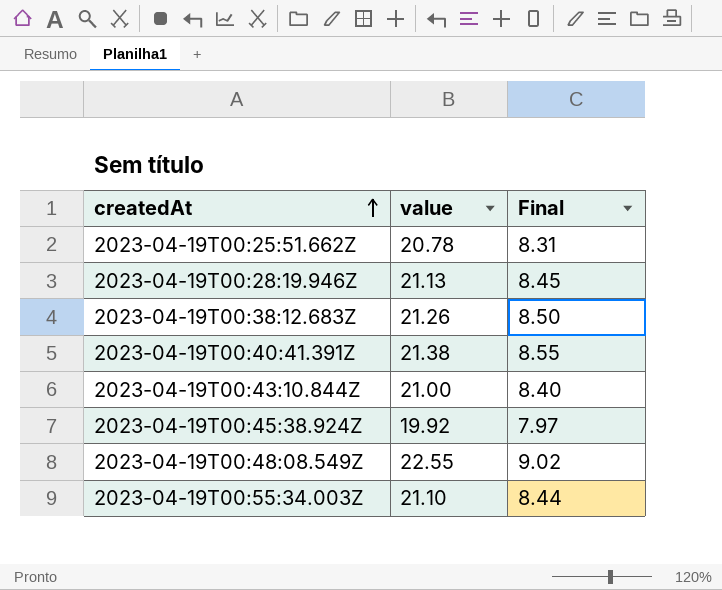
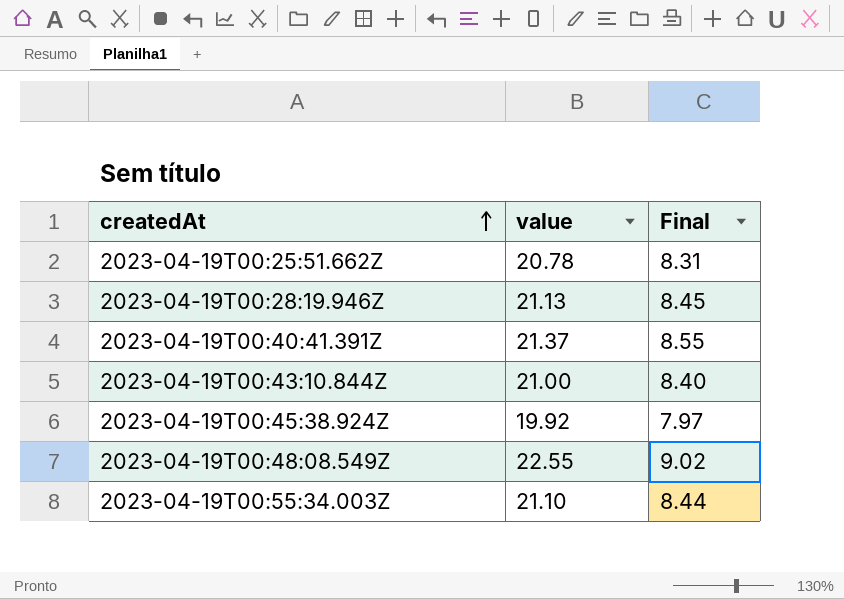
row 2023-04-19T00:38:12.683Z: 21.26 | 8.50 -> none
2023-04-19T00:40:41.391Z | value: 21.38 -> 21.37

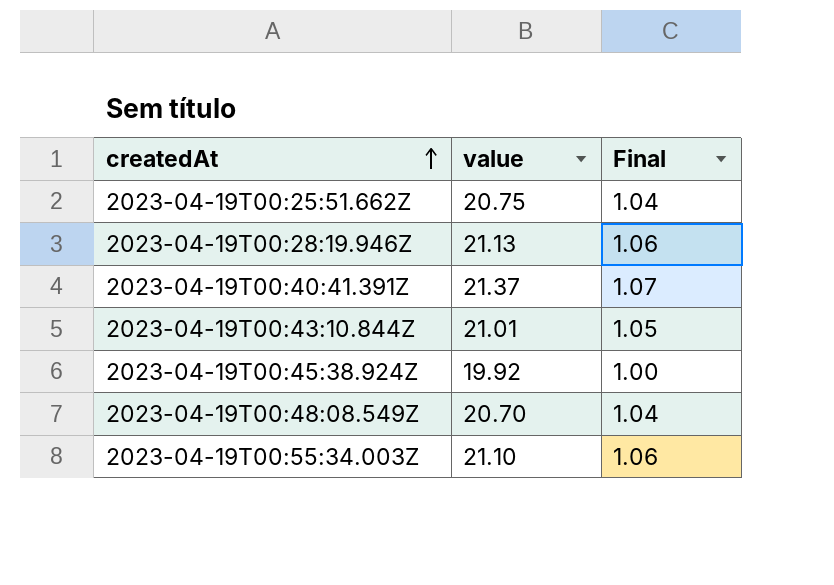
column Final | formula: [value] * 0.4 -> [value] * 0.05
2023-04-19T00:25:51.662Z | value: 20.78 -> 20.75
2023-04-19T00:43:10.844Z | value: 21.00 -> 21.01
2023-04-19T00:48:08.549Z | value: 22.55 -> 20.70

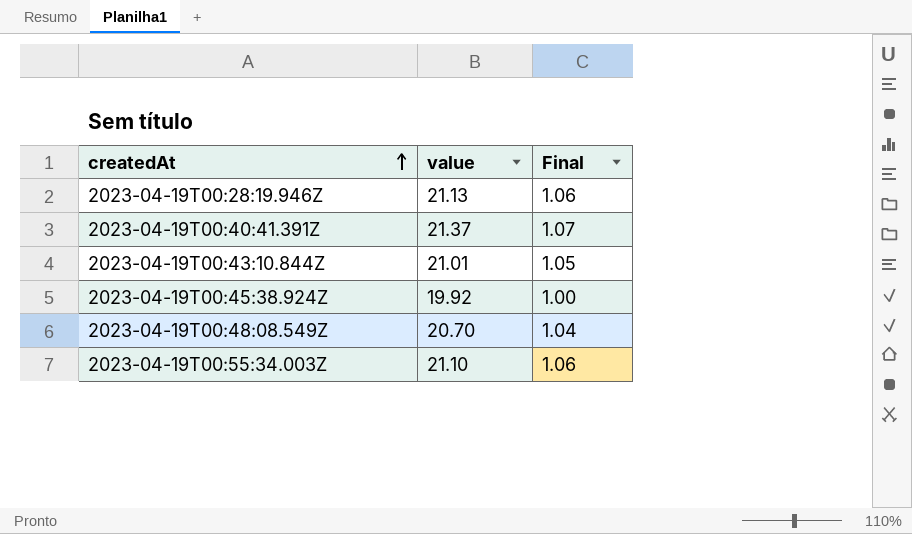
row 2023-04-19T00:25:51.662Z: 20.75 | 1.04 -> none

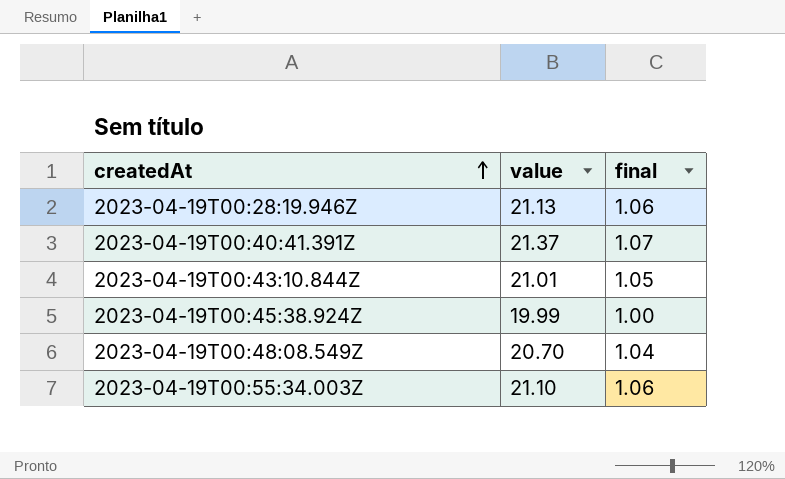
column name: Final -> final
2023-04-19T00:45:38.924Z | value: 19.92 -> 19.99

